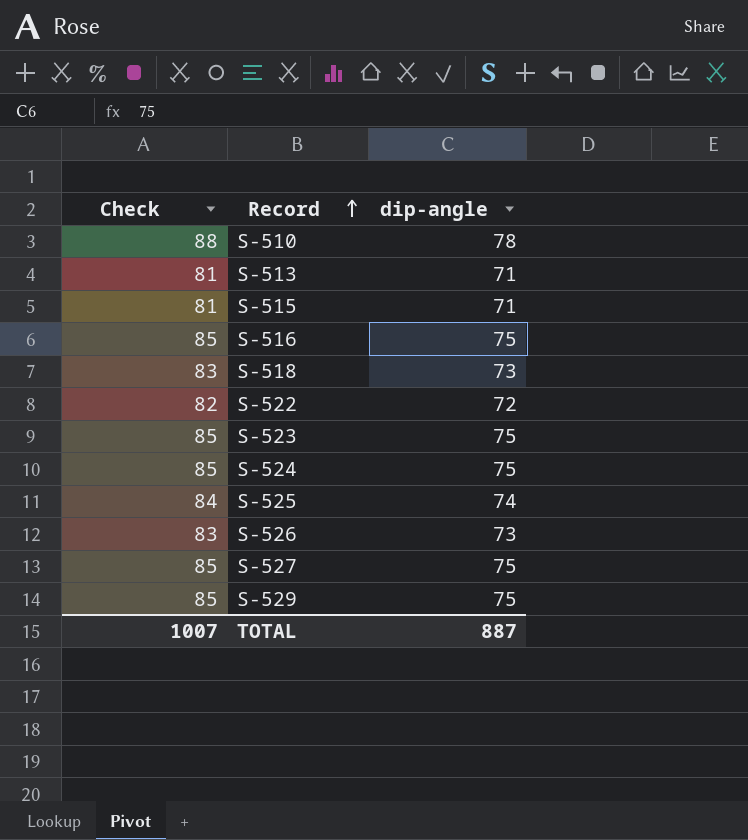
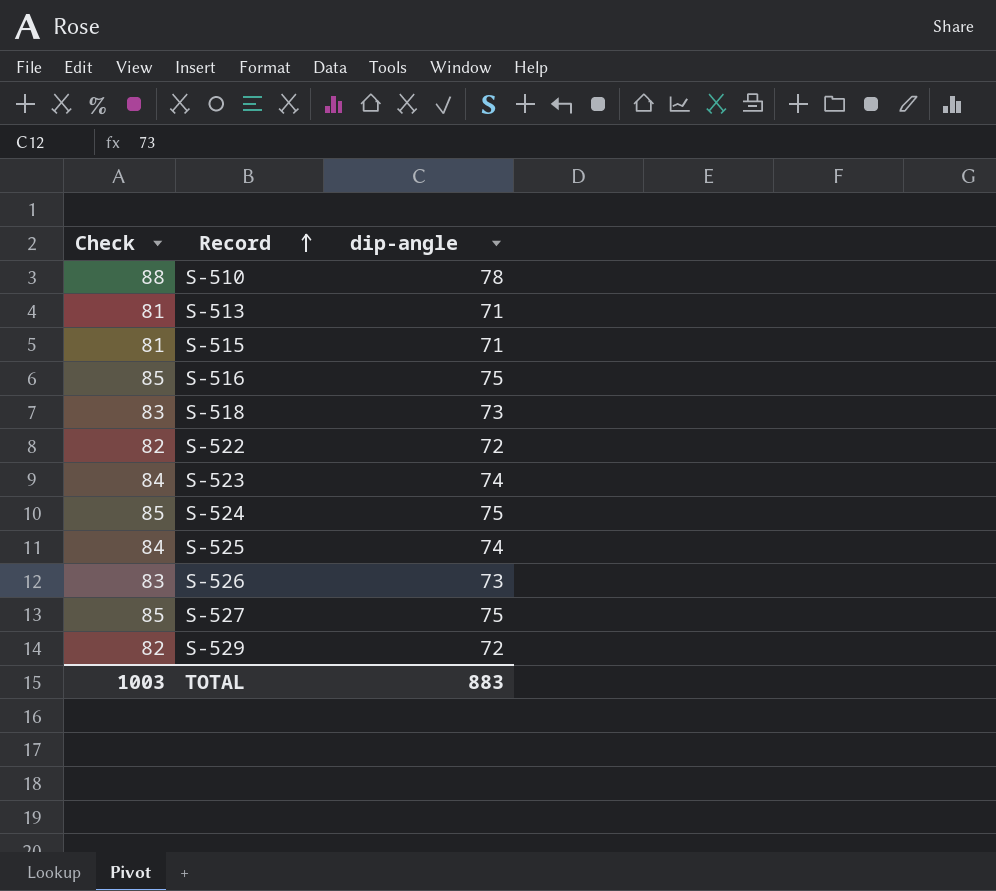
S-523 | Check: 85 -> 84
S-523 | dip-angle: 75 -> 74
S-529 | Check: 85 -> 82
S-529 | dip-angle: 75 -> 72
TOTAL | Check: 1007 -> 1003
TOTAL | dip-angle: 887 -> 883

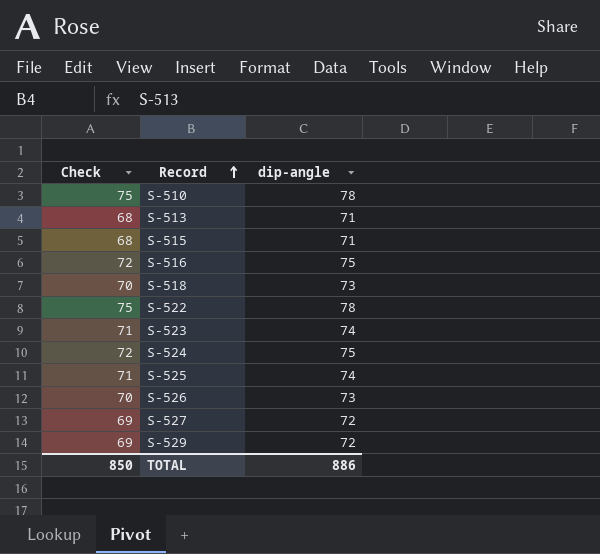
column Check | formula: [dip-angle] + 10 -> [dip-angle] - 3
S-522 | dip-angle: 72 -> 78
S-527 | dip-angle: 75 -> 72
TOTAL | Check: 1003 -> 850
TOTAL | dip-angle: 883 -> 886

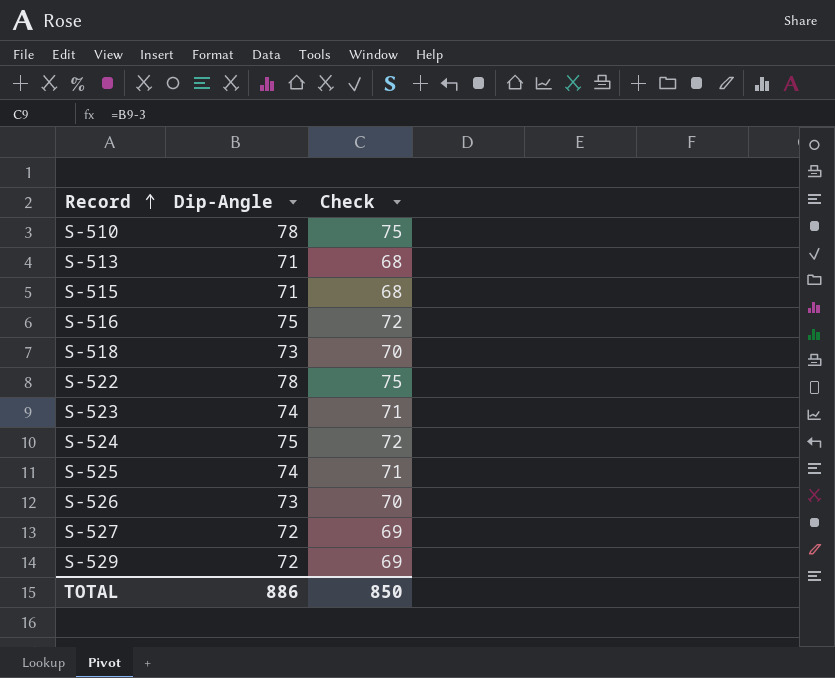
column name: dip-angle -> Dip-Angle
column Check | position: 1 -> 3

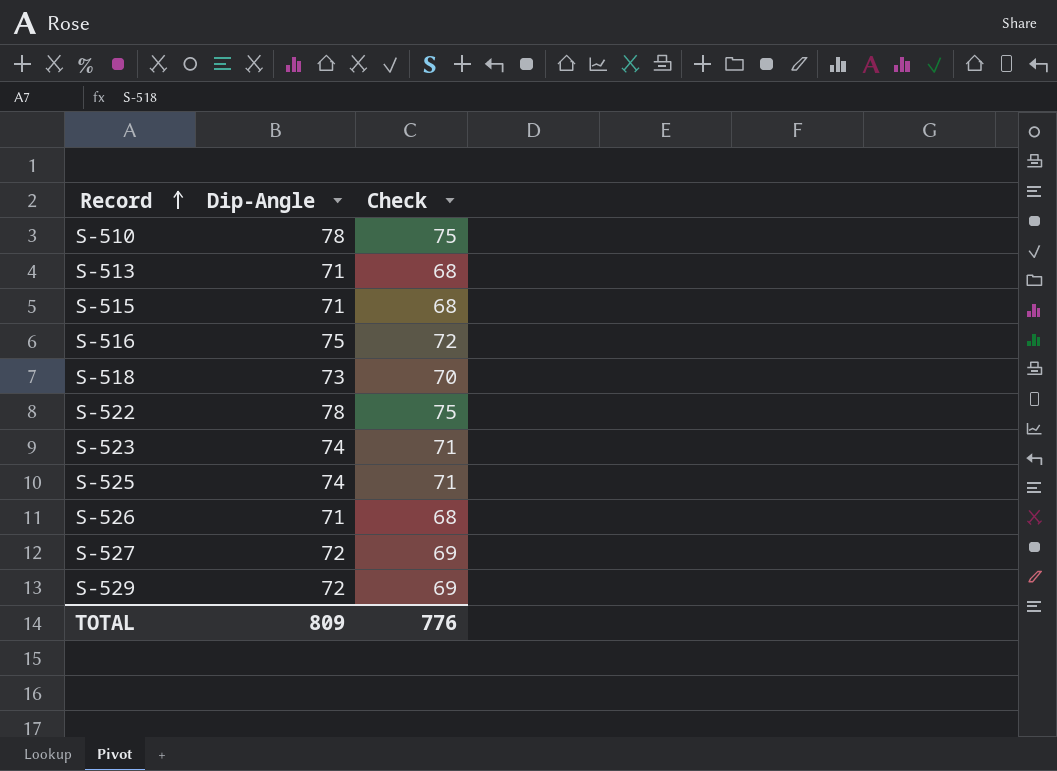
row S-524: 75 | 72 -> none
S-526 | Dip-Angle: 73 -> 71
S-526 | Check: 70 -> 68
TOTAL | Dip-Angle: 886 -> 809
TOTAL | Check: 850 -> 776

